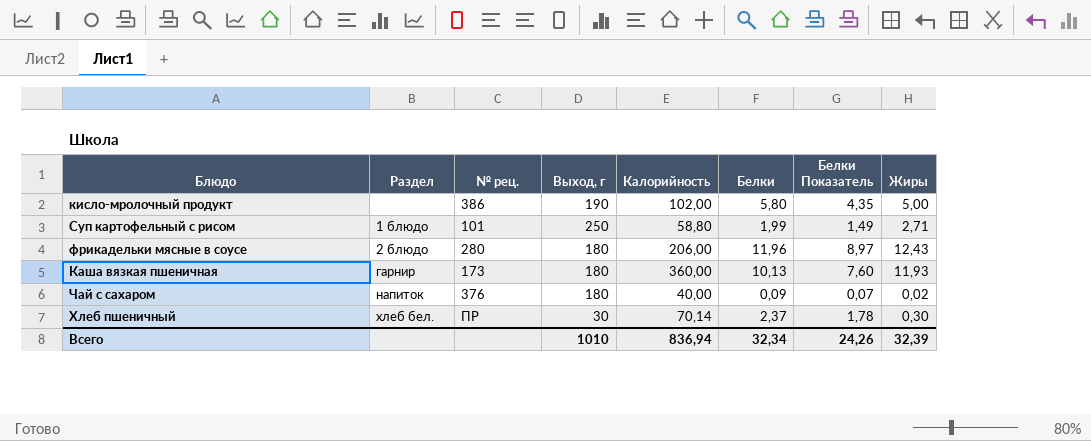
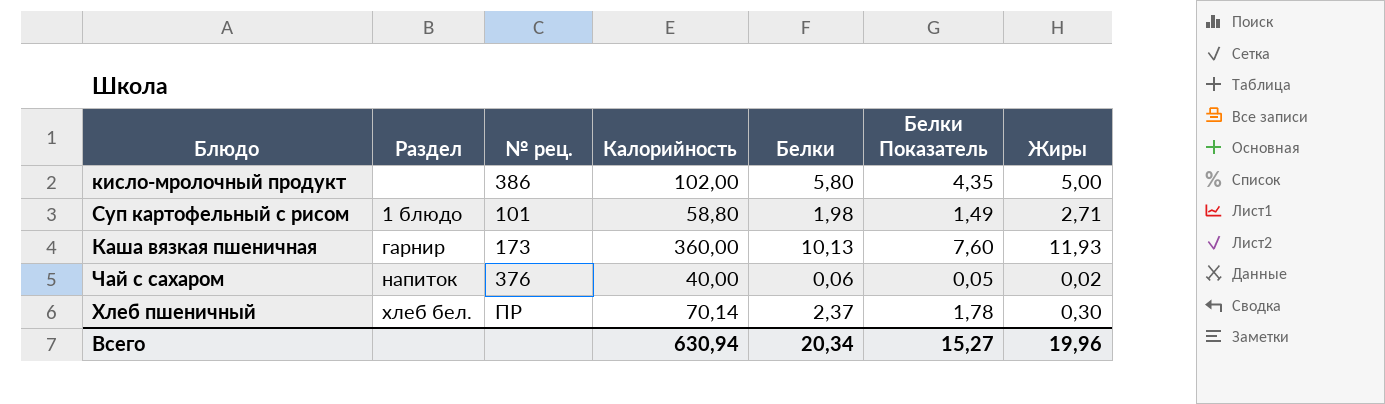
column Выход, г | position: 4 -> none
row фрикадельки мясные в соусе: 2 блюдо | 280 | 180 | 206,00 | 11,96 | 8,97 | 12,43 -> none
Суп картофельный с рисом | Белки: 1,99 -> 1,98
Чай с сахаром | Белки: 0,09 -> 0,06
Чай с сахаром | Белки Показатель: 0,07 -> 0,05
Всего | Калорийность: 836,94 -> 630,94
Всего | Белки: 32,34 -> 20,34
Всего | Белки Показатель: 24,26 -> 15,27
Всего | Жиры: 32,39 -> 19,96

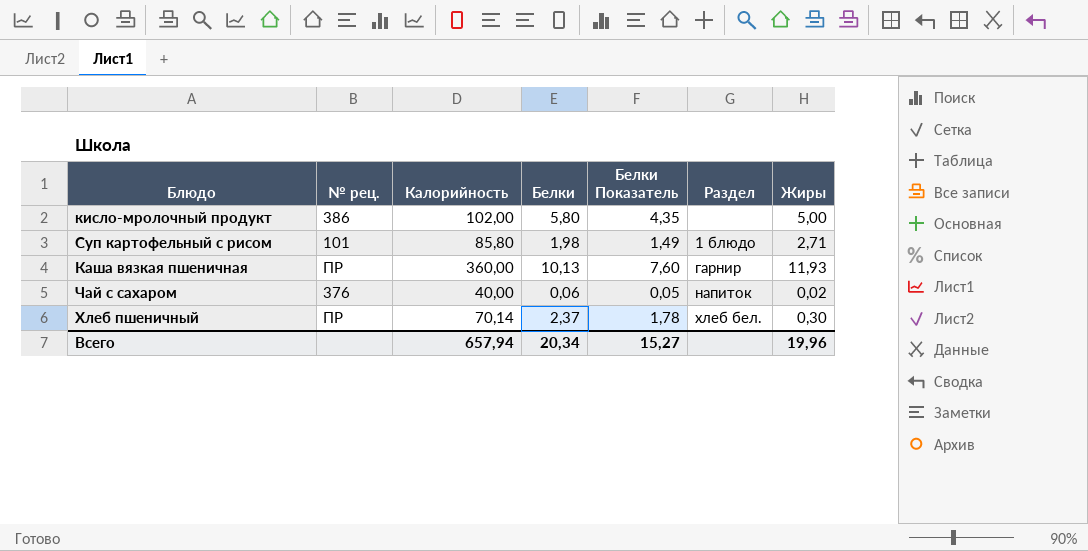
column Раздел | position: 2 -> 6
Суп картофельный с рисом | Калорийность: 58,80 -> 85,80
Каша вязкая пшеничная | № рец.: 173 -> ПР
Всего | Калорийность: 630,94 -> 657,94

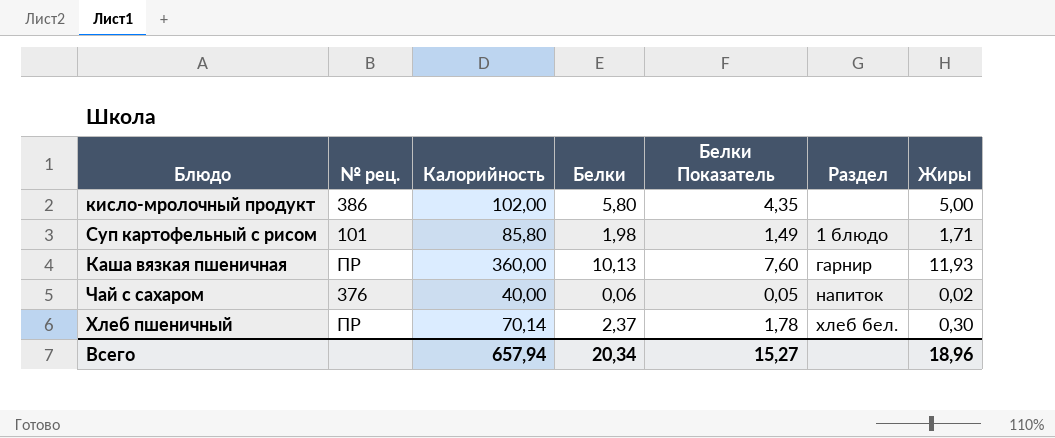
Суп картофельный с рисом | Жиры: 2,71 -> 1,71
Всего | Жиры: 19,96 -> 18,96

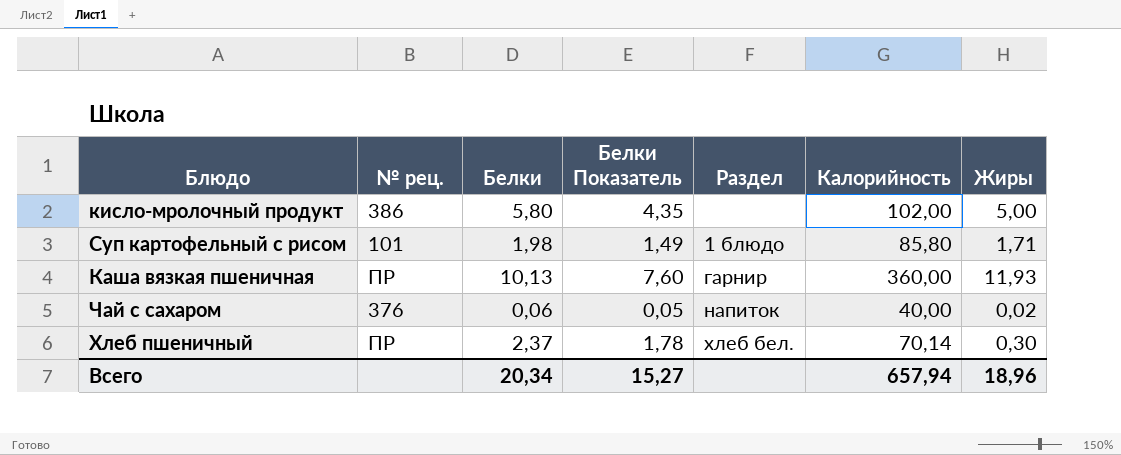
column Калорийность | position: 3 -> 6

